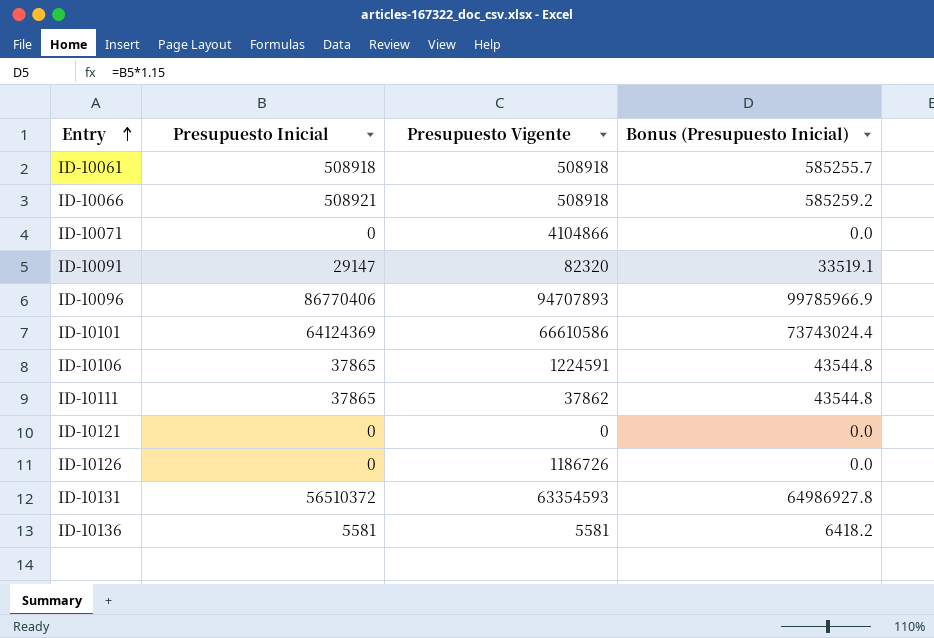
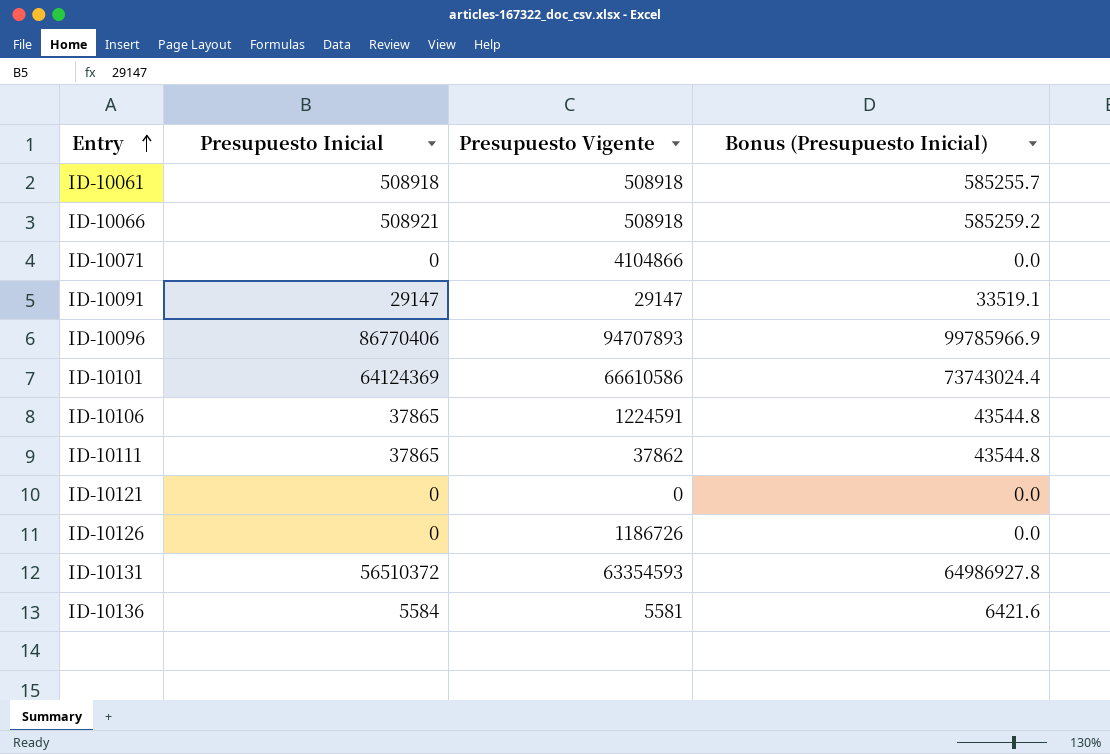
ID-10091 | Presupuesto Vigente: 82320 -> 29147
ID-10136 | Presupuesto Inicial: 5581 -> 5584
ID-10136 | Bonus (Presupuesto Inicial): 6418.2 -> 6421.6

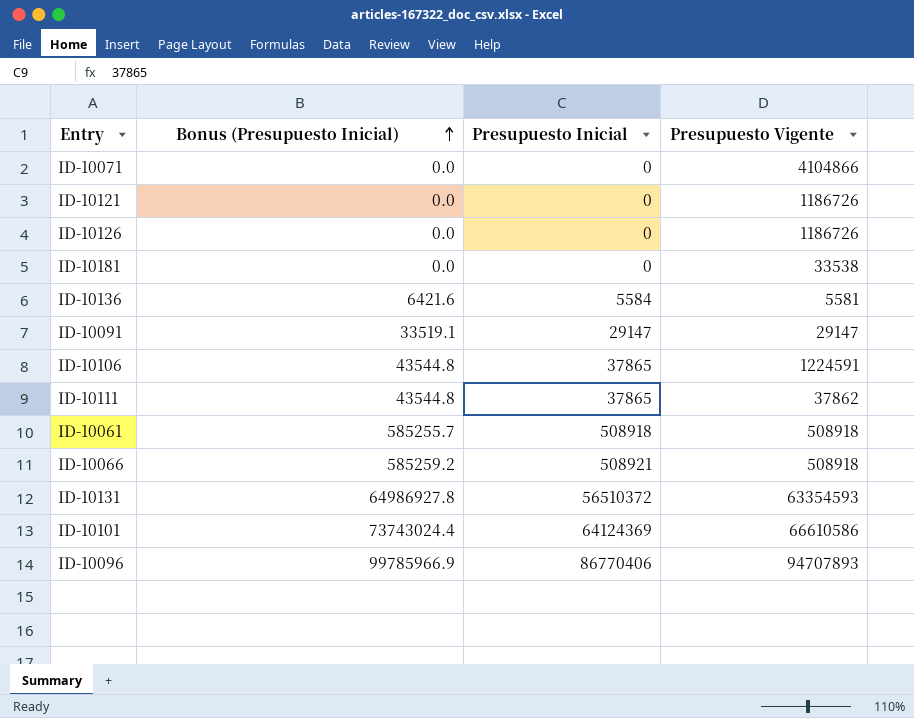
row order: Entry ascending -> Bonus (Presupuesto Inicial) ascending
column Bonus (Presupuesto Inicial) | position: 4 -> 2
ID-10121 | Presupuesto Vigente: 0 -> 1186726
row ID-10181: none -> 0.0 | 0 | 33538

